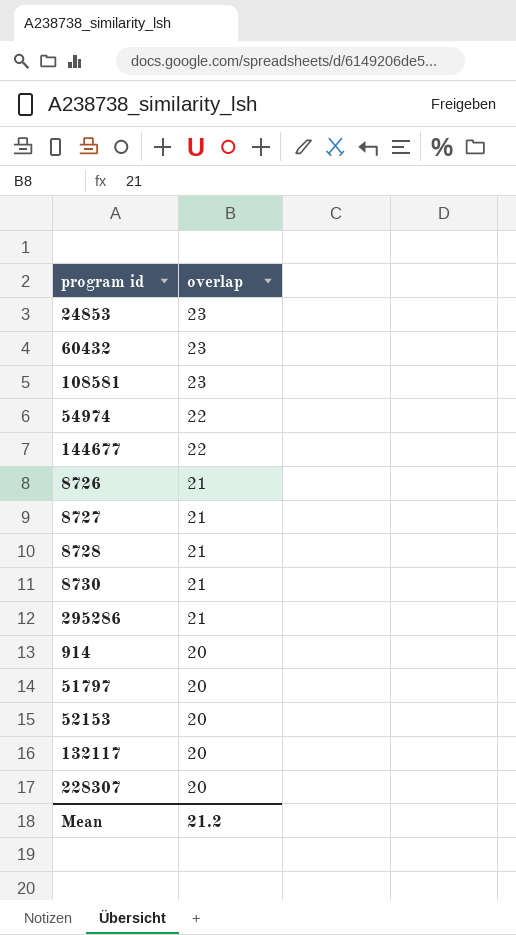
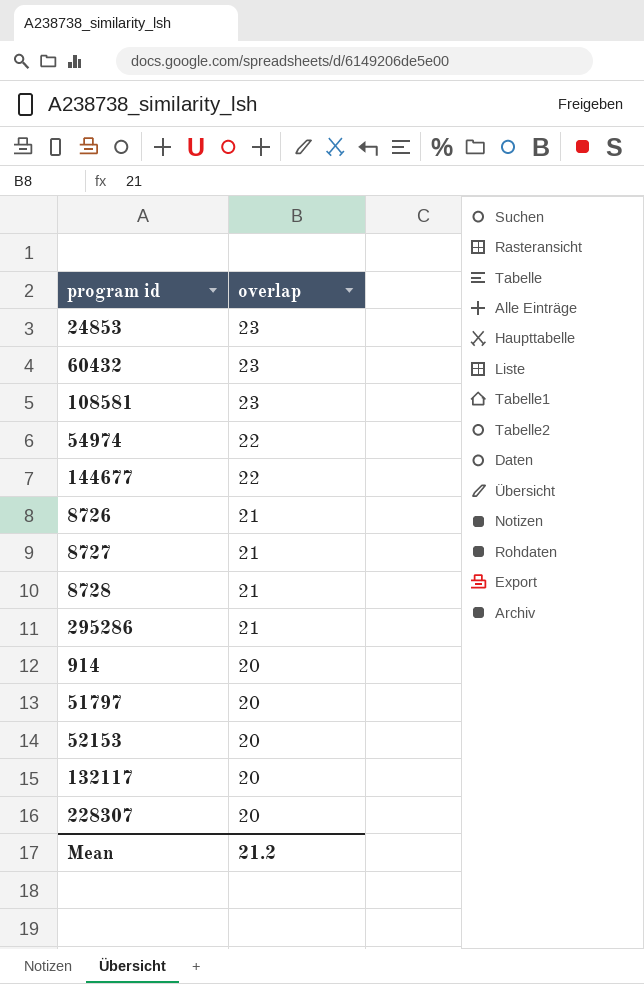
row 8730: 21 -> none

